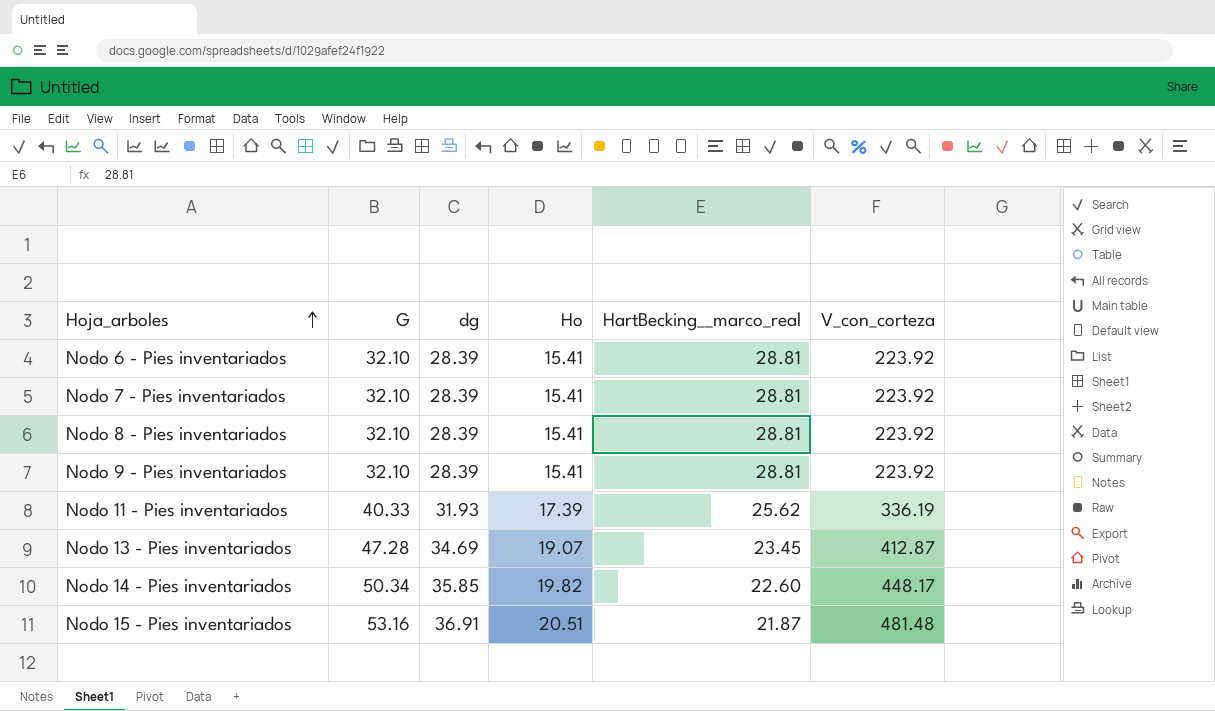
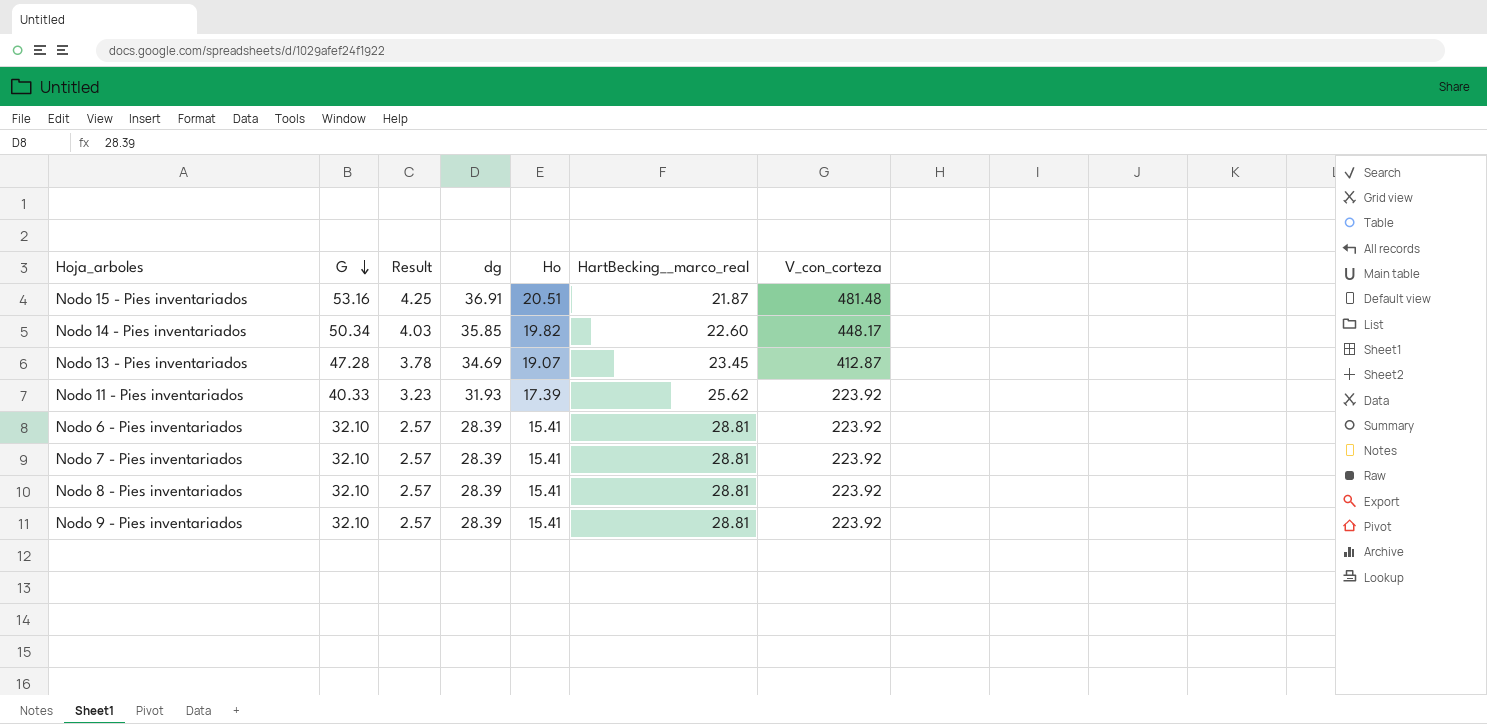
row order: Hoja_arboles ascending -> G descending
column Result | formula: none -> [G] * 0.08
Nodo 11 - Pies inventariados | V_con_corteza: 336.19 -> 223.92

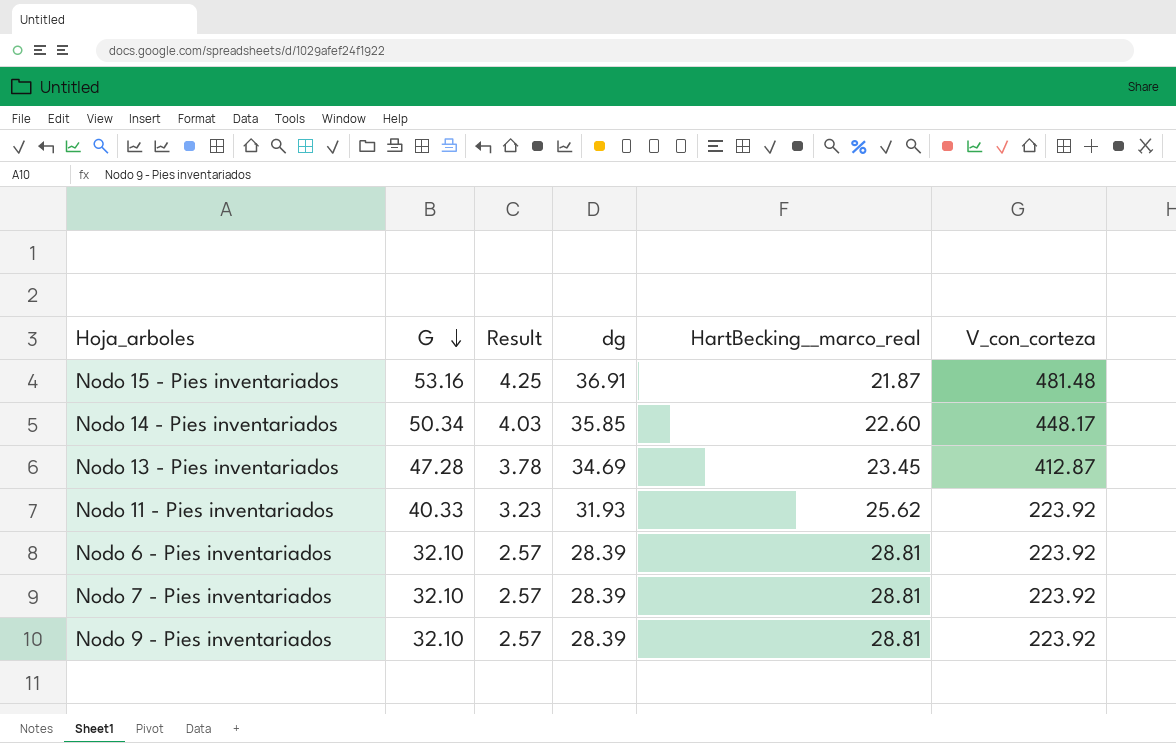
column Ho | position: 5 -> none
row Nodo 8 - Pies inventariados: 32.10 | 2.57 | 28.39 | 15.41 | 28.81 | 223.92 -> none

